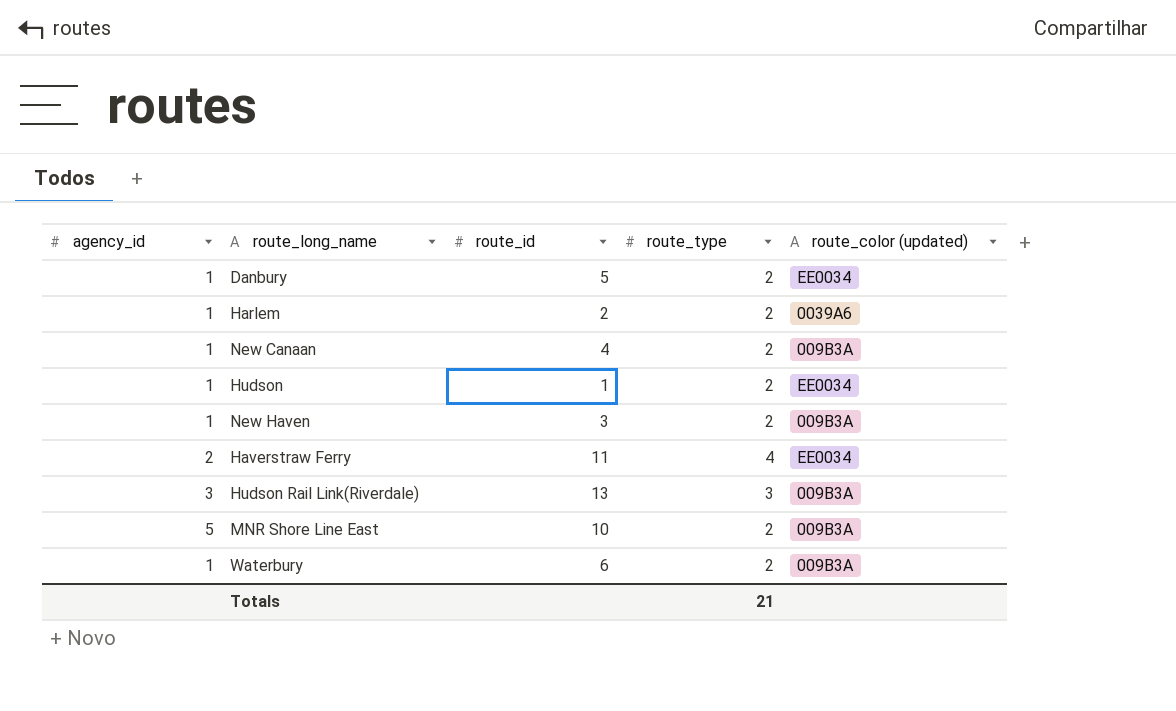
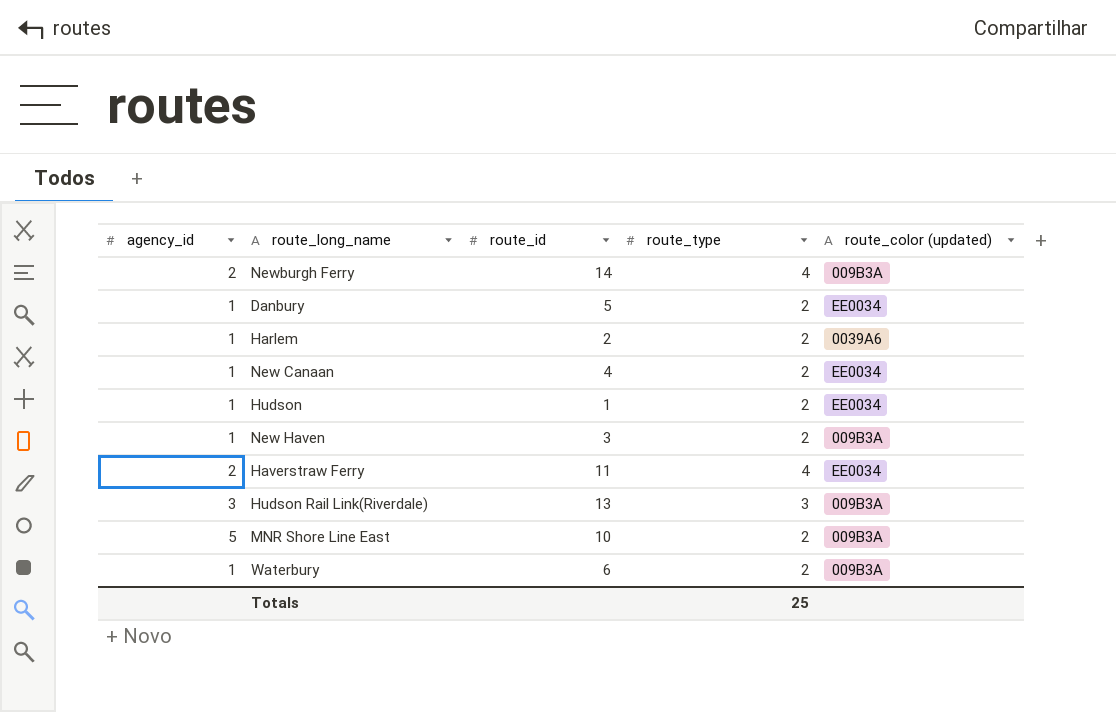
row Newburgh Ferry: none -> 2 | 14 | 4 | 009B3A
New Canaan | route_color (updated): 009B3A -> EE0034
Totals | route_type: 21 -> 25

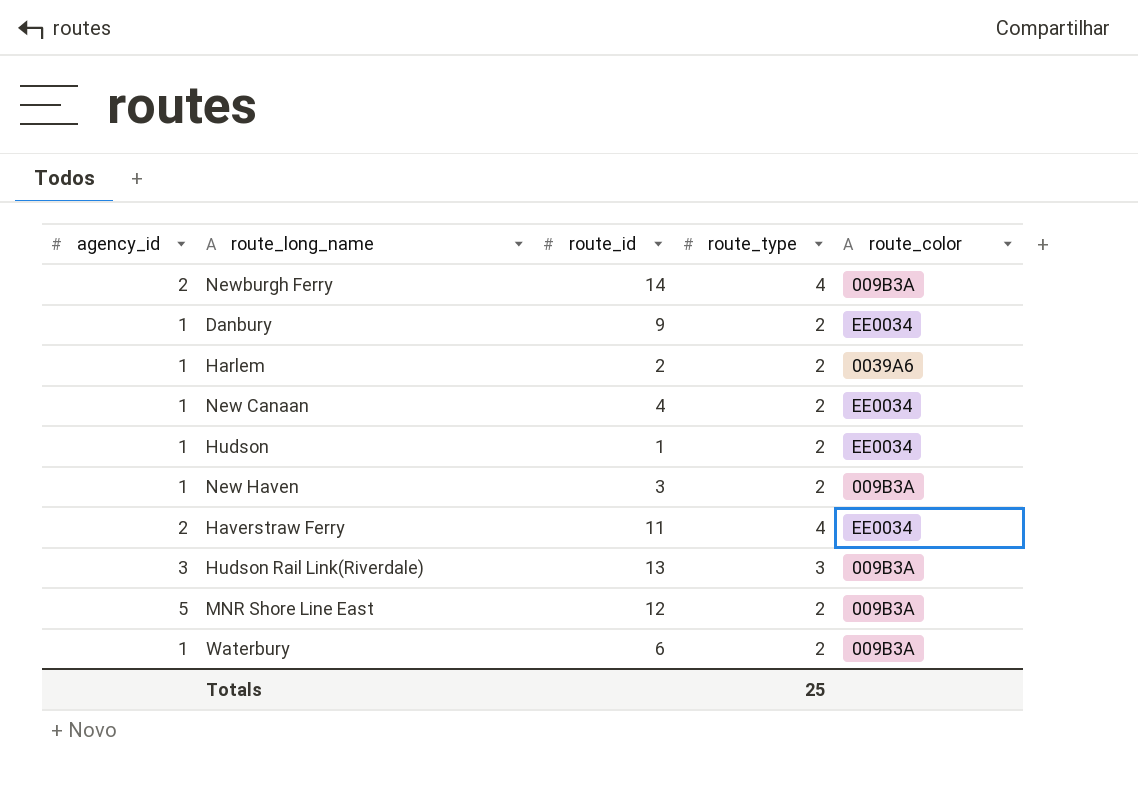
column name: route_color (updated) -> route_color
Danbury | route_id: 5 -> 9
MNR Shore Line East | route_id: 10 -> 12

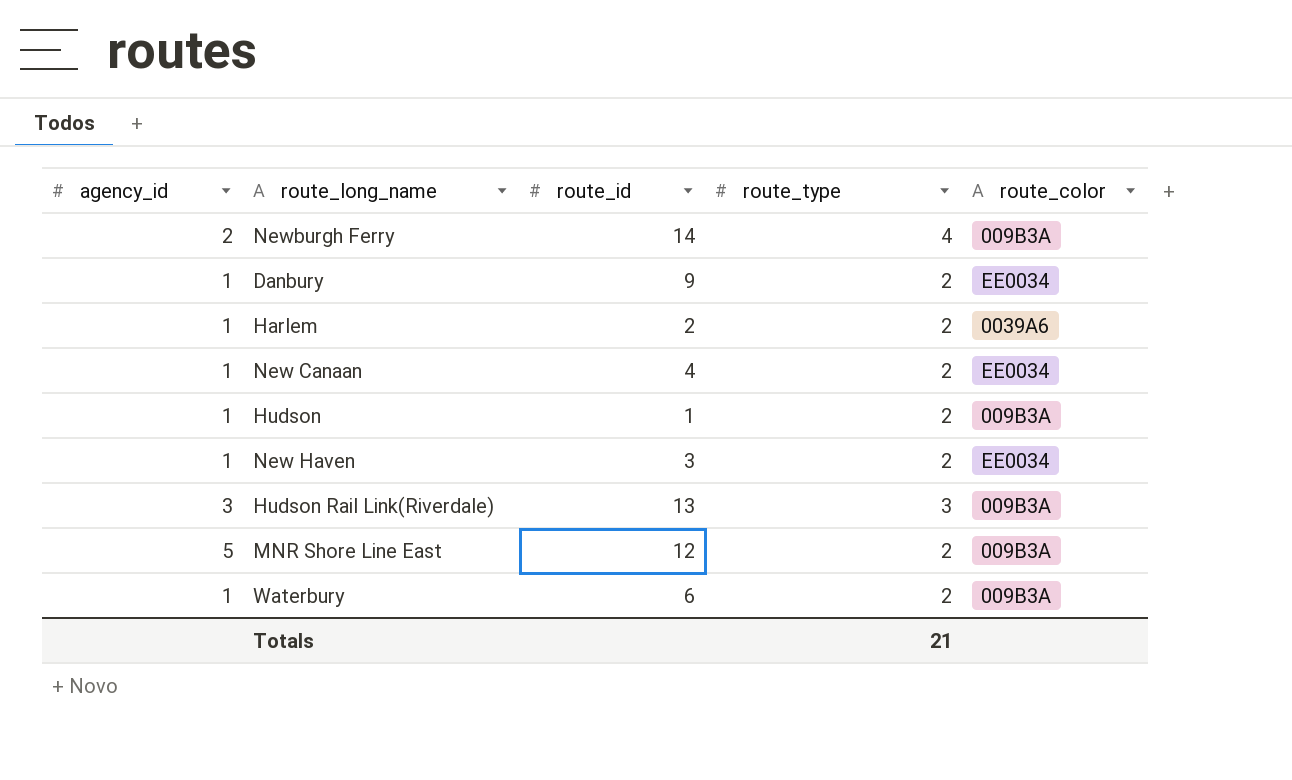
row Haverstraw Ferry: 2 | 11 | 4 | EE0034 -> none
Hudson | route_color: EE0034 -> 009B3A
New Haven | route_color: 009B3A -> EE0034
Totals | route_type: 25 -> 21

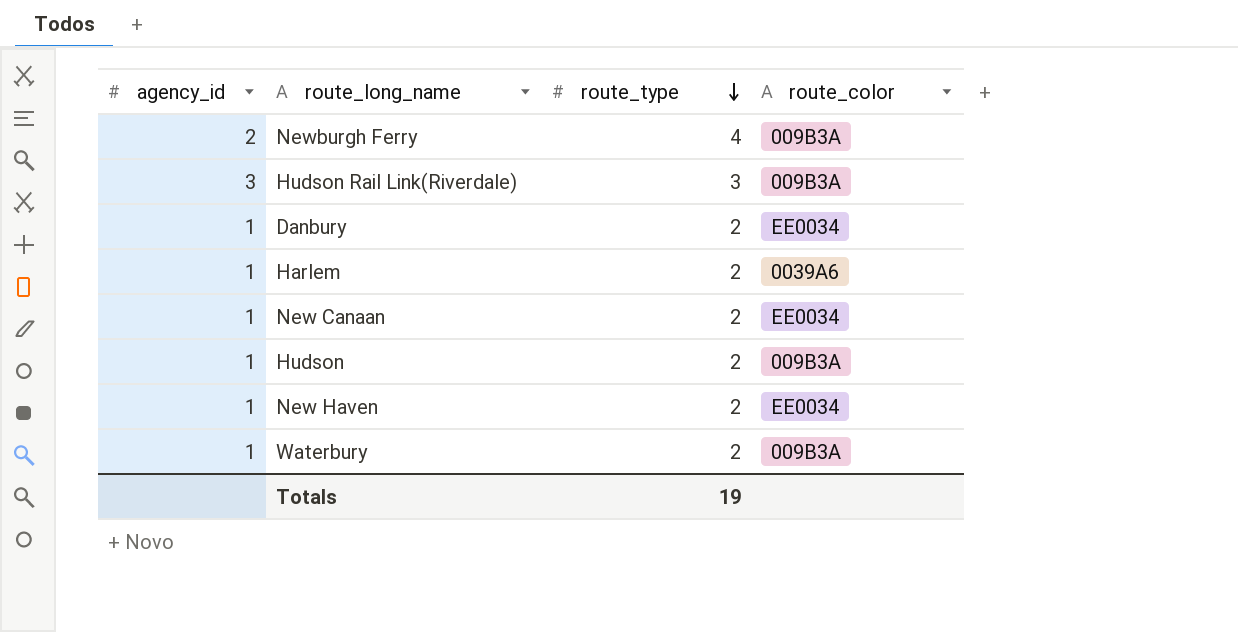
row order: none -> route_type descending
column route_id | position: 3 -> none
row MNR Shore Line East: 5 | 12 | 2 | 009B3A -> none
Totals | route_type: 21 -> 19

